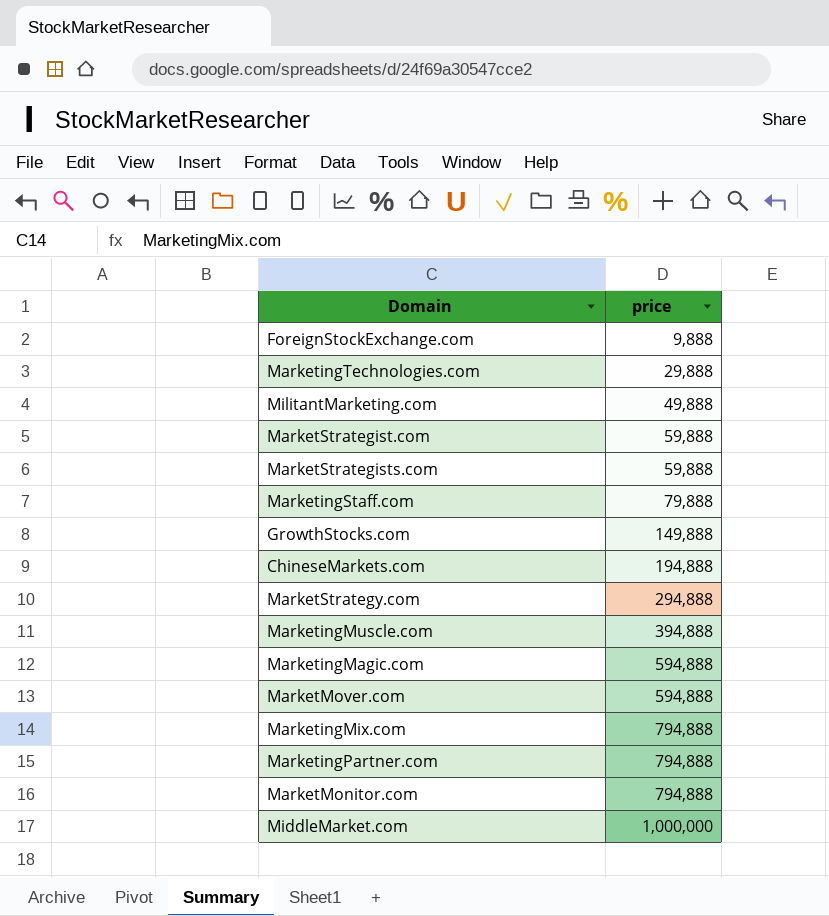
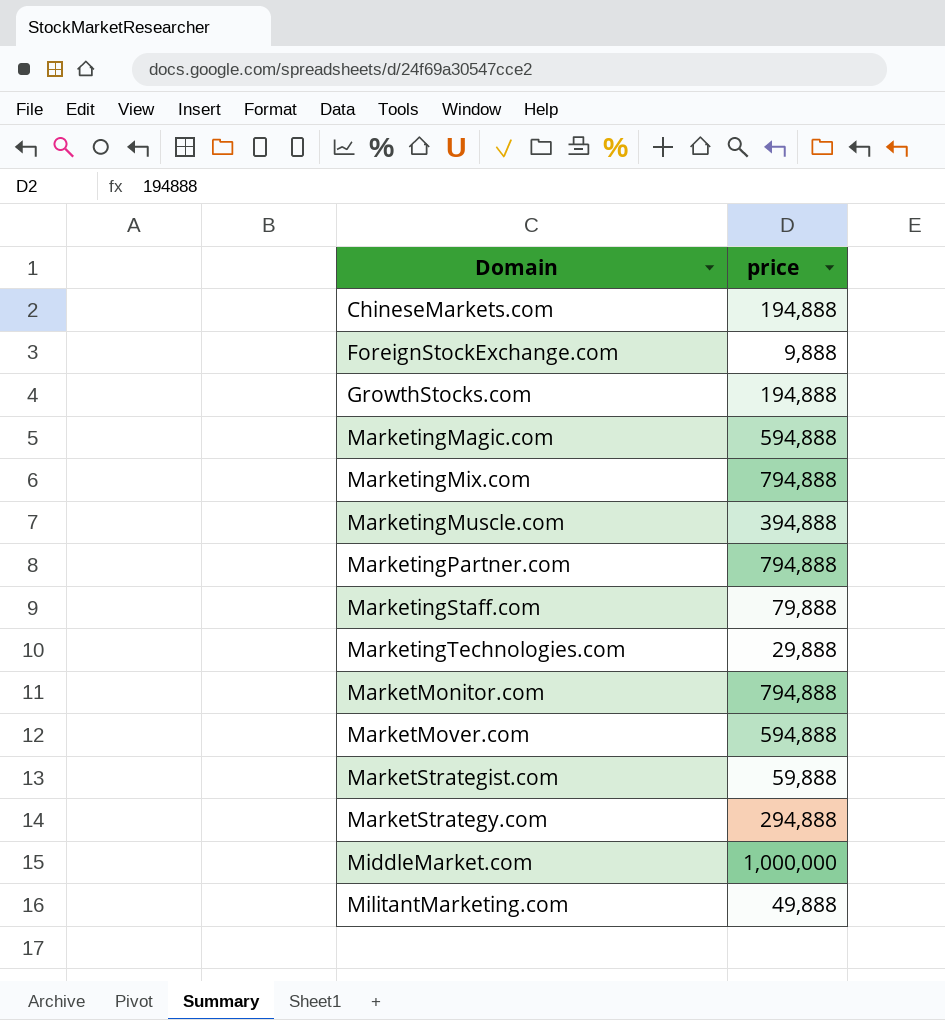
row order: price ascending -> Domain ascending
row MarketStrategists.com: 59,888 -> none
GrowthStocks.com | price: 149,888 -> 194,888

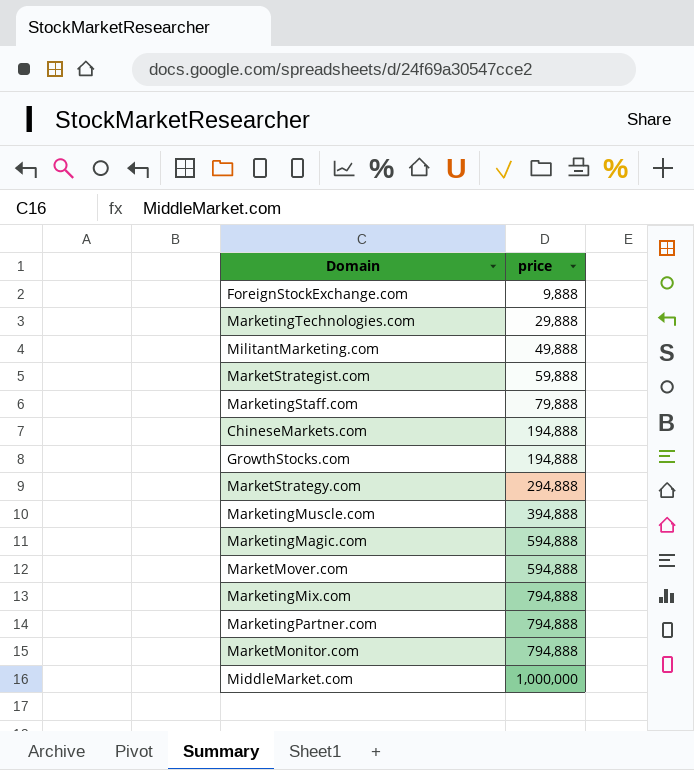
row order: Domain ascending -> price ascending

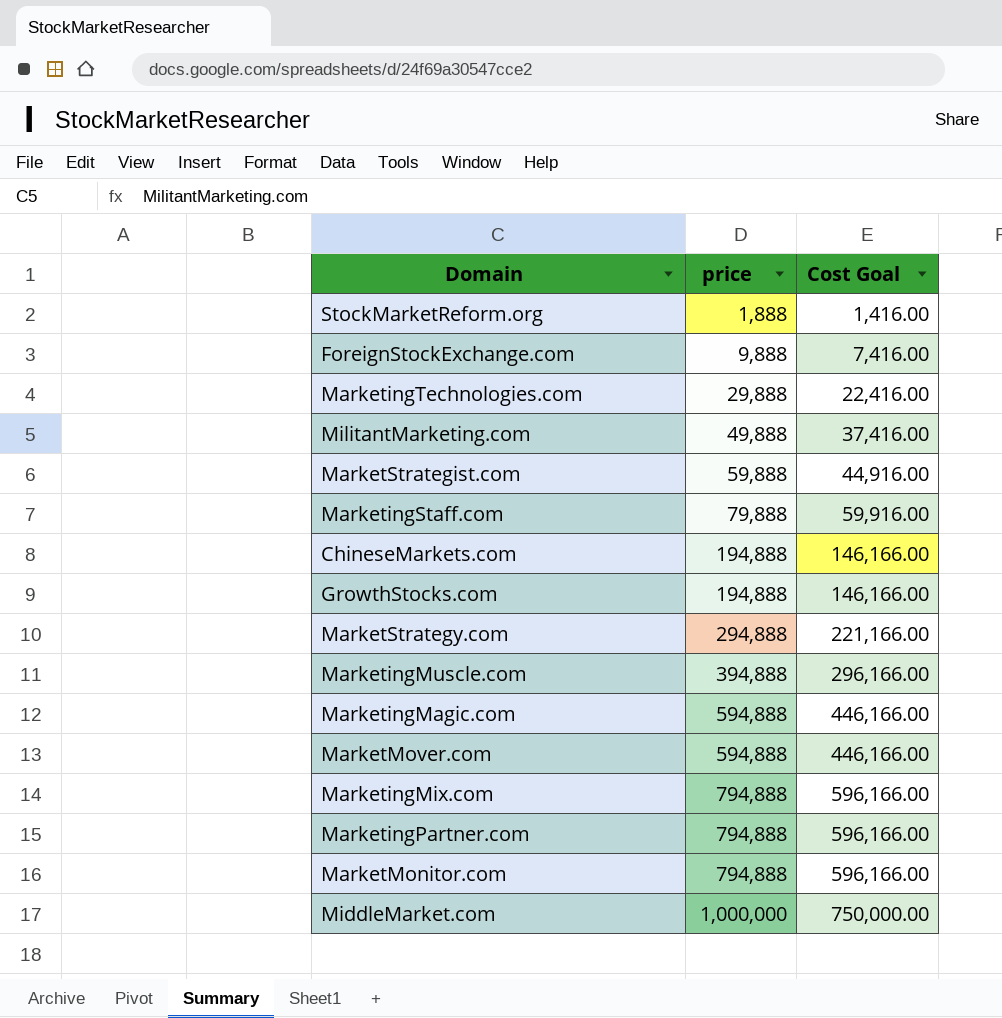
column Cost Goal | formula: none -> [price] * 0.75
row StockMarketReform.org: none -> 1,888 | 1,416.00

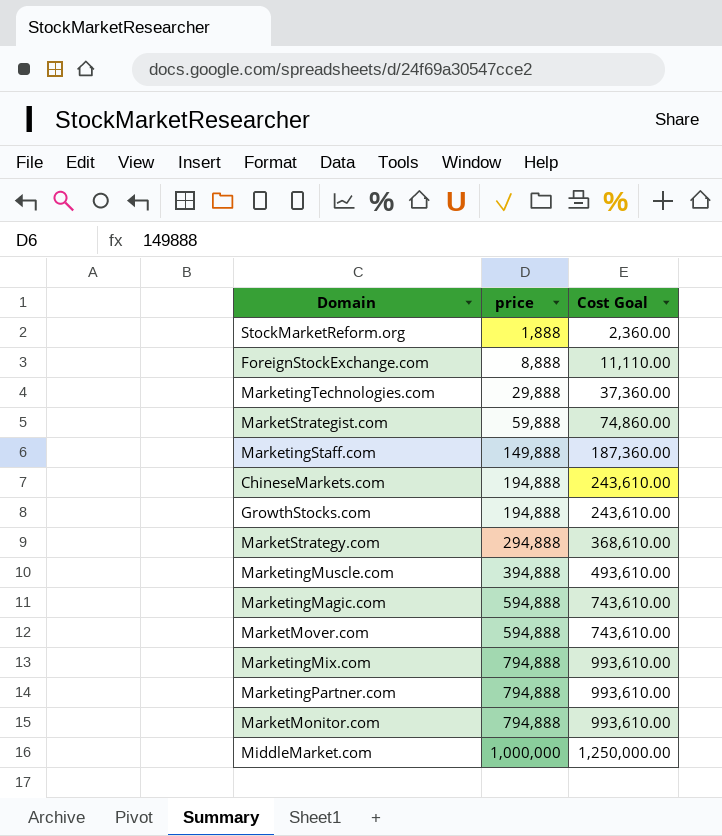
column Cost Goal | formula: [price] * 0.75 -> [price] * 1.25
row MilitantMarketing.com: 49,888 | 37,416.00 -> none
ForeignStockExchange.com | price: 9,888 -> 8,888
MarketingStaff.com | price: 79,888 -> 149,888

